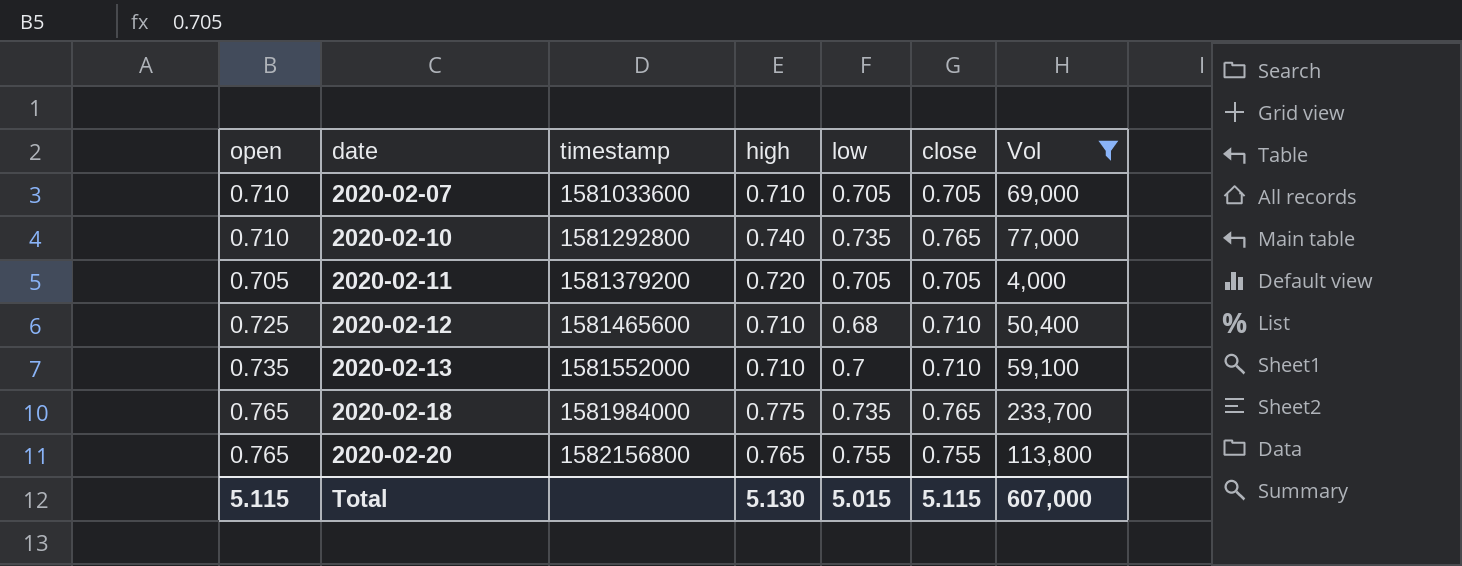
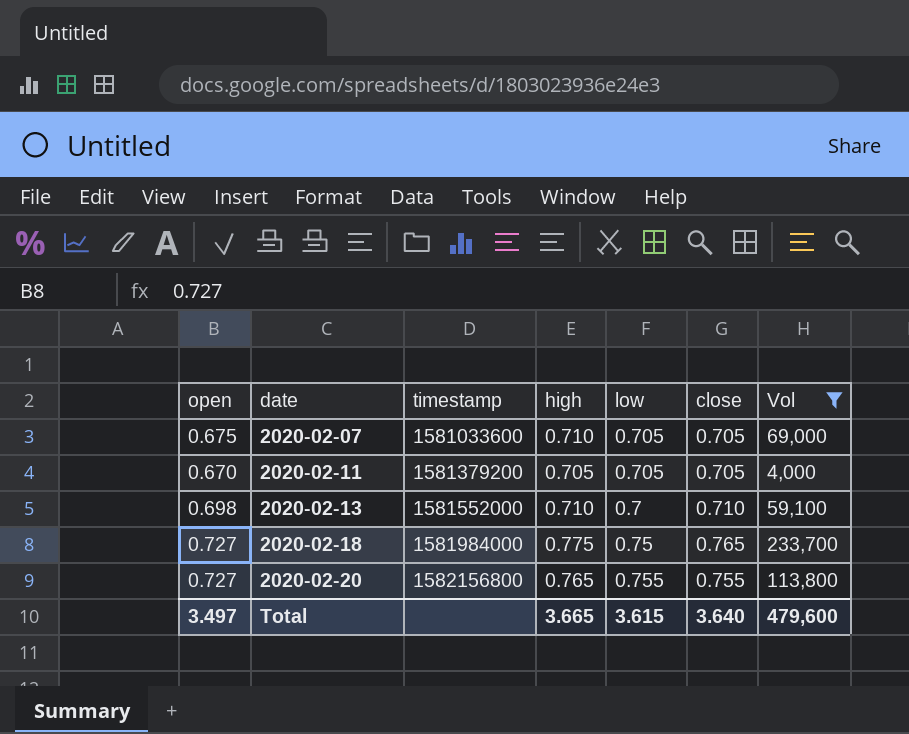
row 2020-02-10: 0.710 | 1581292800 | 0.740 | 0.735 | 0.765 | 77,000 -> none
row 2020-02-12: 0.725 | 1581465600 | 0.710 | 0.68 | 0.710 | 50,400 -> none
2020-02-07 | open: 0.710 -> 0.675
2020-02-11 | open: 0.705 -> 0.670
2020-02-11 | high: 0.720 -> 0.705
2020-02-13 | open: 0.735 -> 0.698
2020-02-18 | open: 0.765 -> 0.727
2020-02-18 | low: 0.735 -> 0.75
2020-02-20 | open: 0.765 -> 0.727
Total | open: 5.115 -> 3.497
Total | high: 5.130 -> 3.665
Total | low: 5.015 -> 3.615
Total | close: 5.115 -> 3.640
Total | Vol: 607,000 -> 479,600

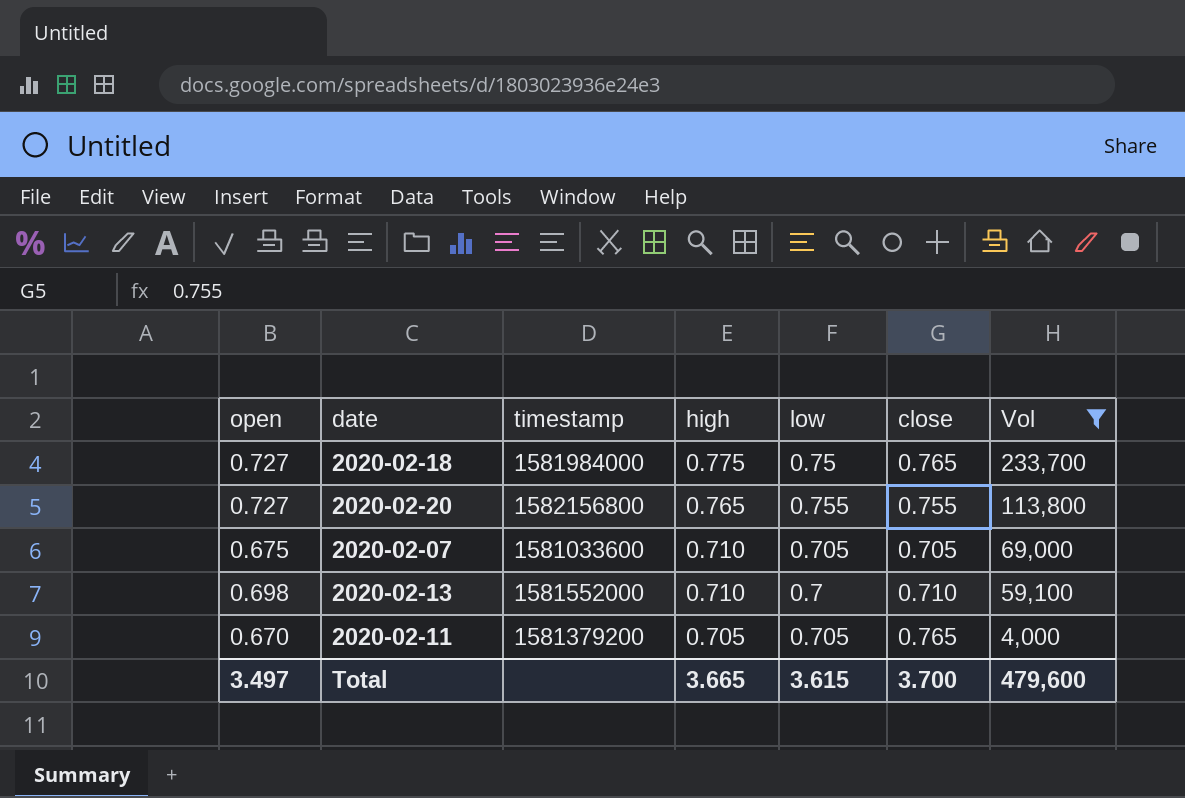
row order: date ascending -> high descending
2020-02-11 | close: 0.705 -> 0.765
Total | close: 3.640 -> 3.700

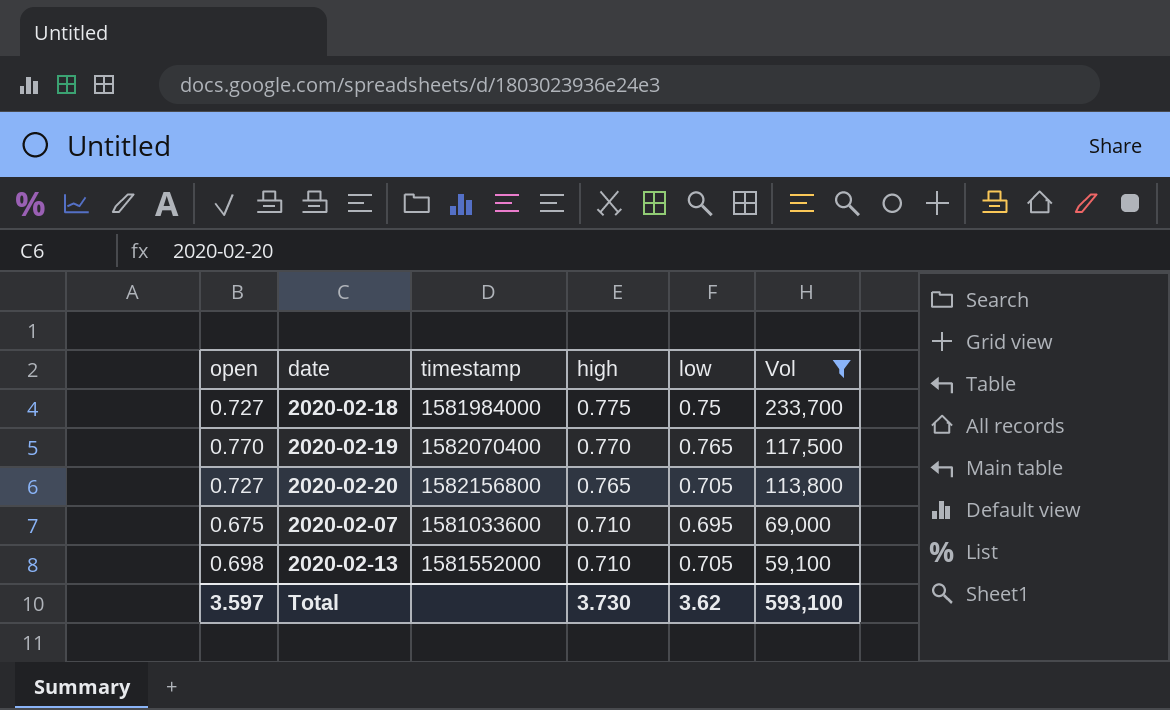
column close | position: 6 -> none
row 2020-02-11: 0.670 | 1581379200 | 0.705 | 0.705 | 0.765 | 4,000 -> none
row 2020-02-19: none -> 0.770 | 1582070400 | 0.770 | 0.765 | 117,500
2020-02-20 | low: 0.755 -> 0.705
2020-02-07 | low: 0.705 -> 0.695
2020-02-13 | low: 0.7 -> 0.705
Total | open: 3.497 -> 3.597
Total | high: 3.665 -> 3.730
Total | low: 3.615 -> 3.62
Total | Vol: 479,600 -> 593,100

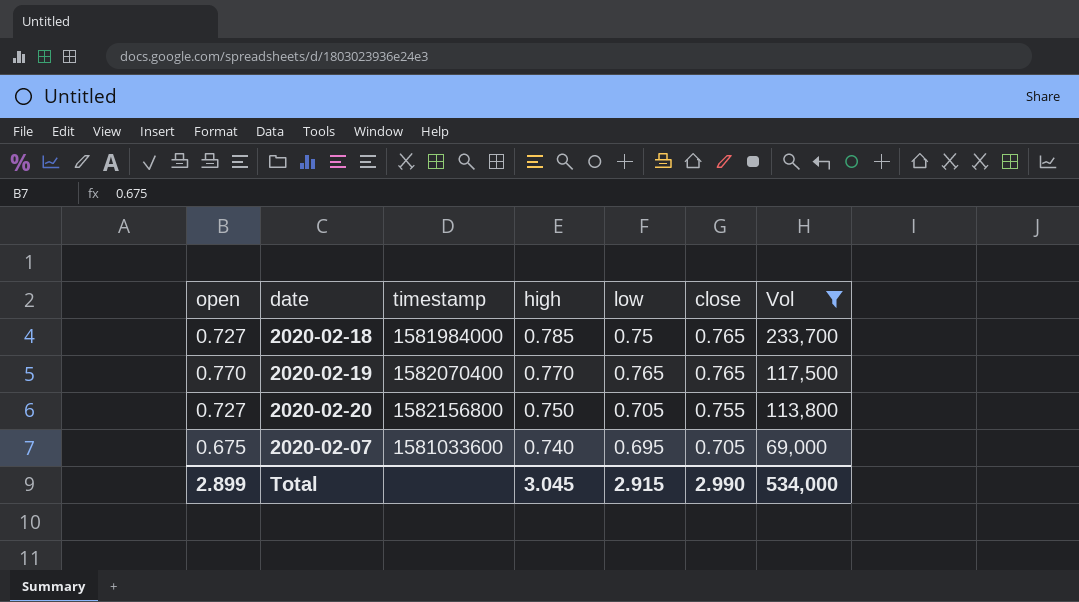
column close | position: none -> 6
row 2020-02-13: 0.698 | 1581552000 | 0.710 | 0.705 | 59,100 -> none
2020-02-18 | high: 0.775 -> 0.785
2020-02-20 | high: 0.765 -> 0.750
2020-02-07 | high: 0.710 -> 0.740
Total | open: 3.597 -> 2.899
Total | high: 3.730 -> 3.045
Total | low: 3.62 -> 2.915
Total | Vol: 593,100 -> 534,000

